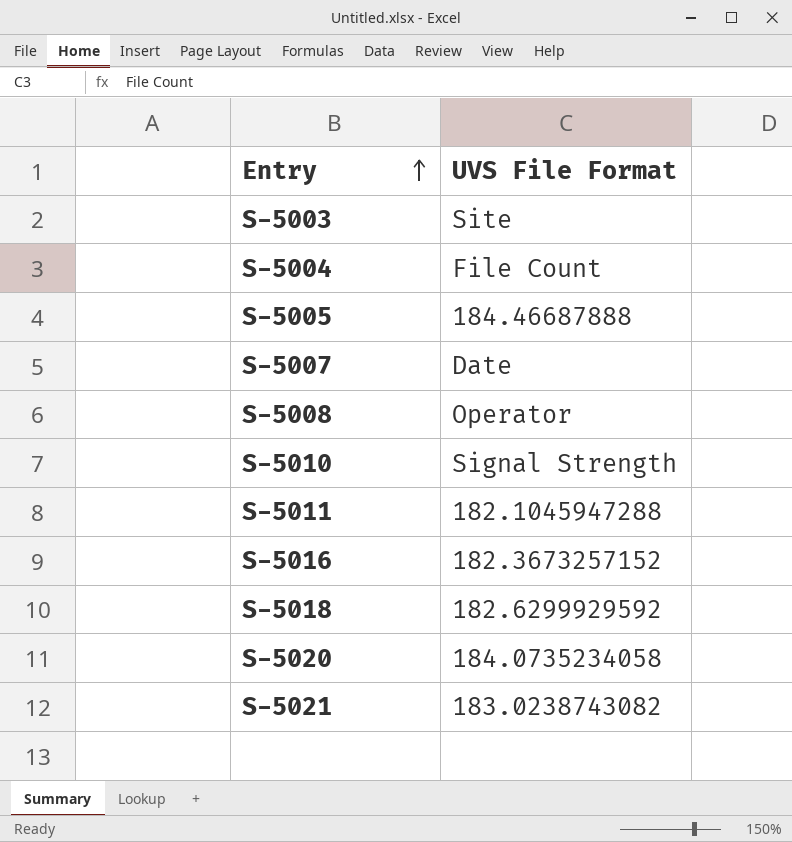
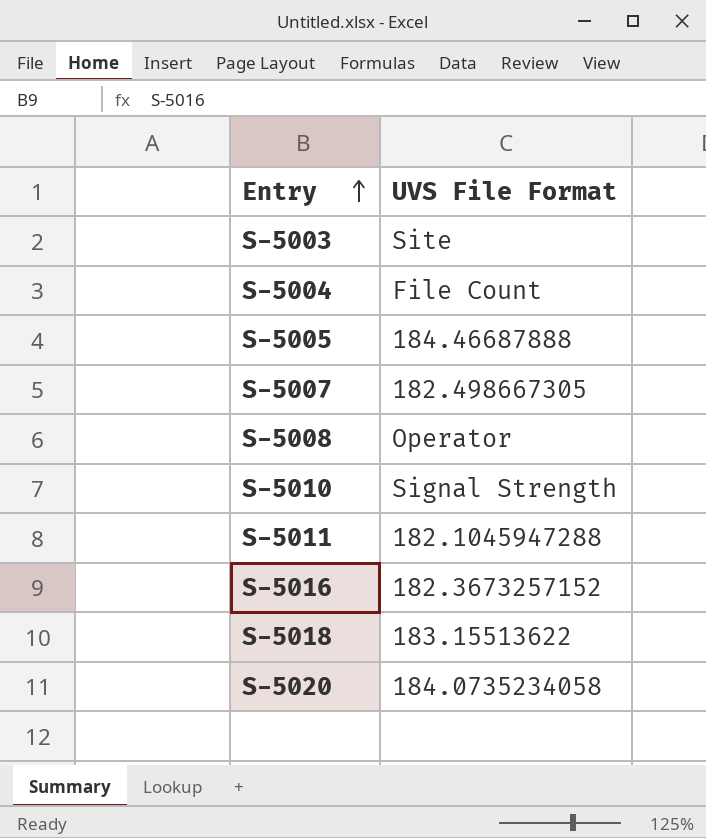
row S-5021: 183.0238743082 -> none
S-5007 | UVS File Format: Date -> 182.498667305
S-5018 | UVS File Format: 182.6299929592 -> 183.15513622

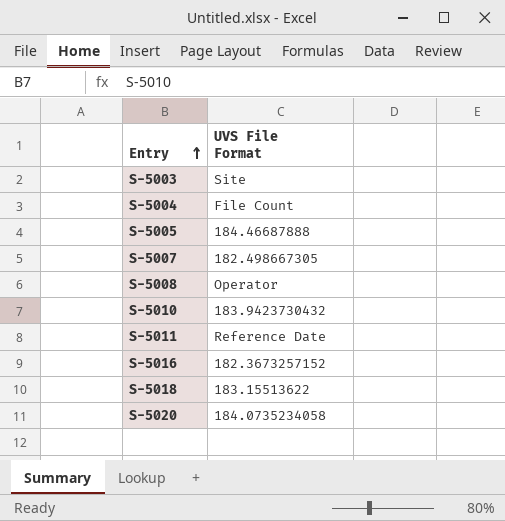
S-5010 | UVS File Format: Signal Strength -> 183.9423730432
S-5011 | UVS File Format: 182.1045947288 -> Reference Date

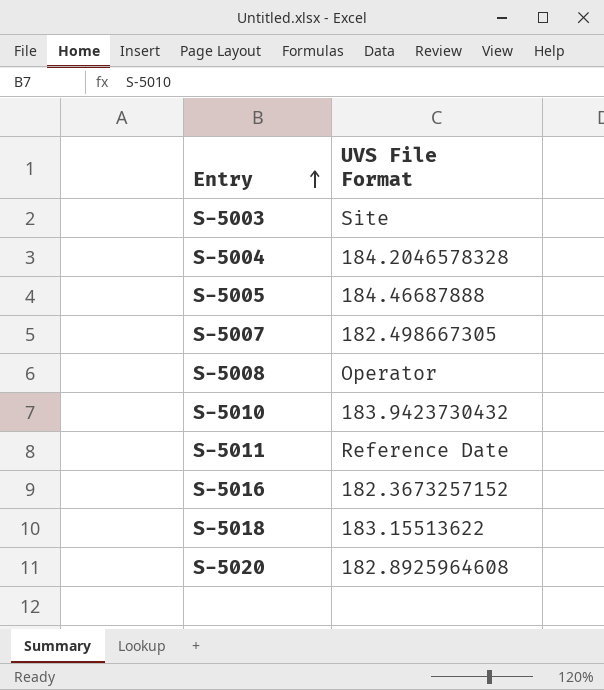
S-5004 | UVS File Format: File Count -> 184.2046578328
S-5020 | UVS File Format: 184.0735234058 -> 182.8925964608

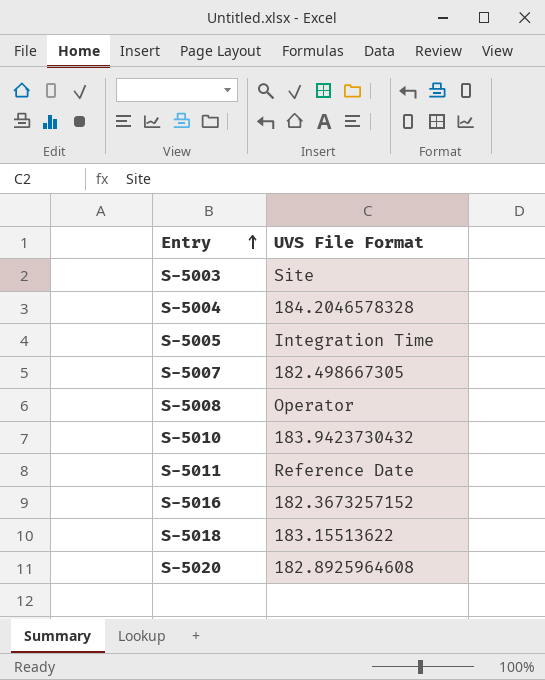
S-5005 | UVS File Format: 184.46687888 -> Integration Time

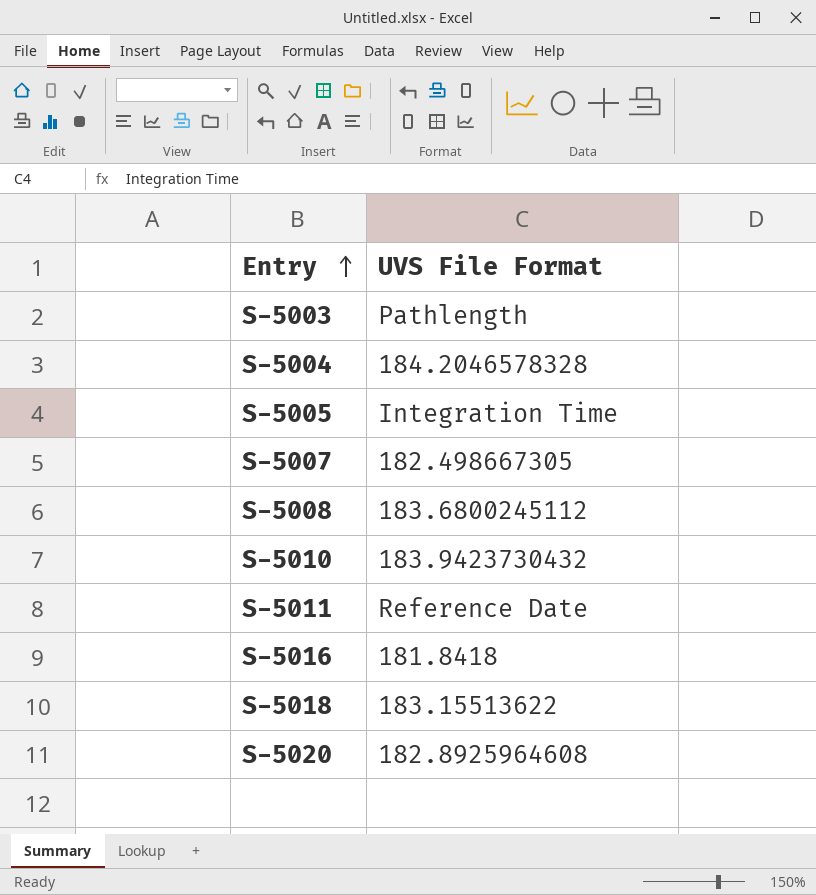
S-5003 | UVS File Format: Site -> Pathlength
S-5008 | UVS File Format: Operator -> 183.6800245112
S-5016 | UVS File Format: 182.3673257152 -> 181.8418

